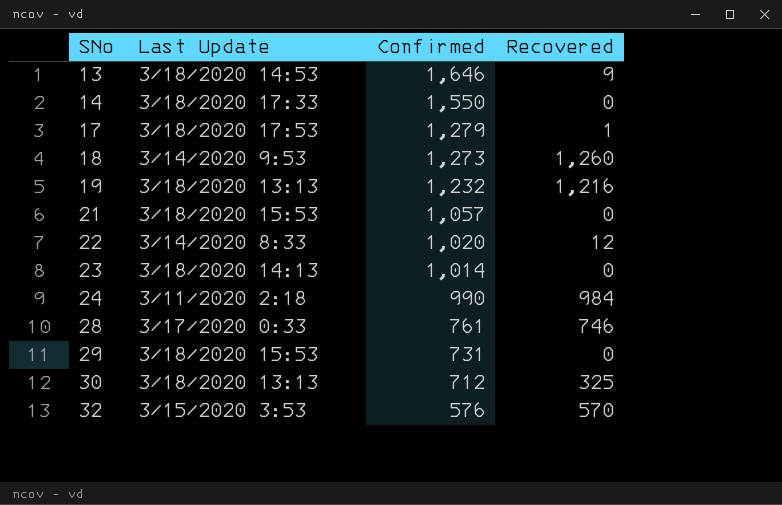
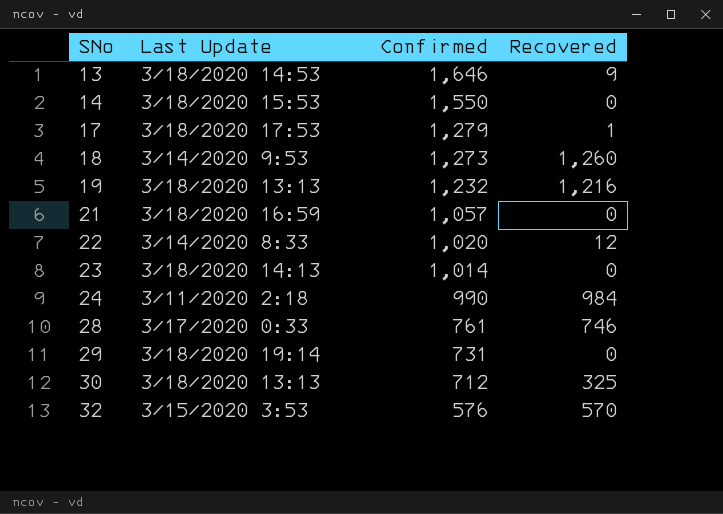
14 | Last Update: 3/18/2020 17:33 -> 3/18/2020 15:53
21 | Last Update: 3/18/2020 15:53 -> 3/18/2020 16:59
29 | Last Update: 3/18/2020 15:53 -> 3/18/2020 19:14

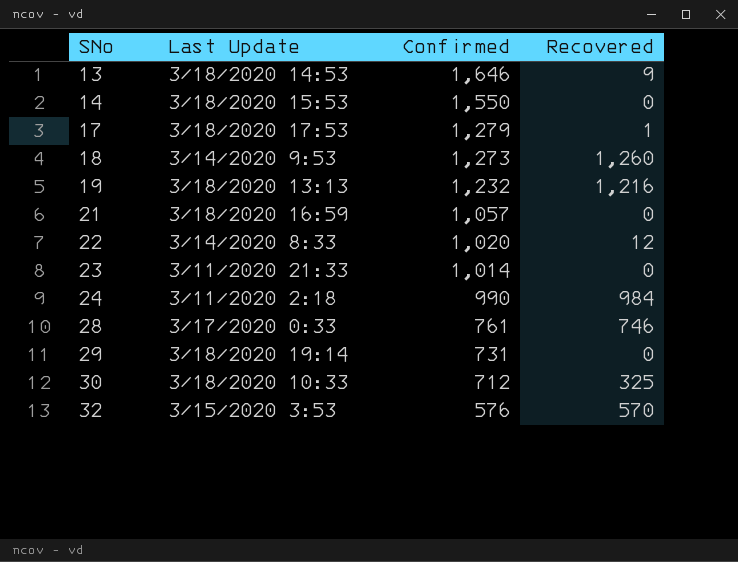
23 | Last Update: 3/18/2020 14:13 -> 3/11/2020 21:33
30 | Last Update: 3/18/2020 13:13 -> 3/18/2020 10:33

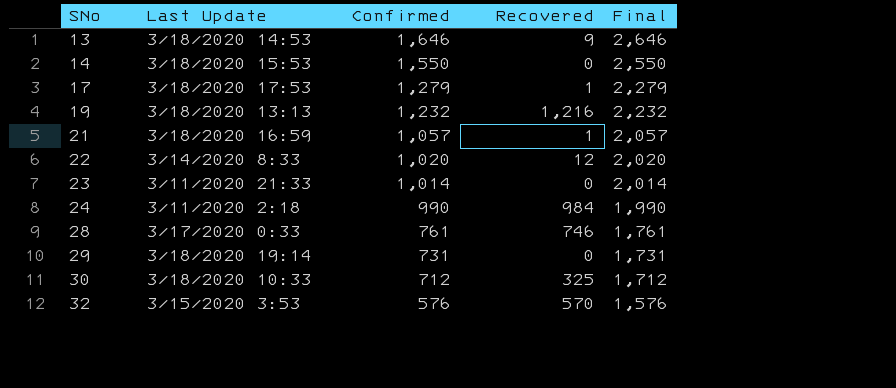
column Final | formula: none -> [Confirmed] + 1000
row 18: 3/14/2020 9:53 | 1,273 | 1,260 -> none
21 | Recovered: 0 -> 1

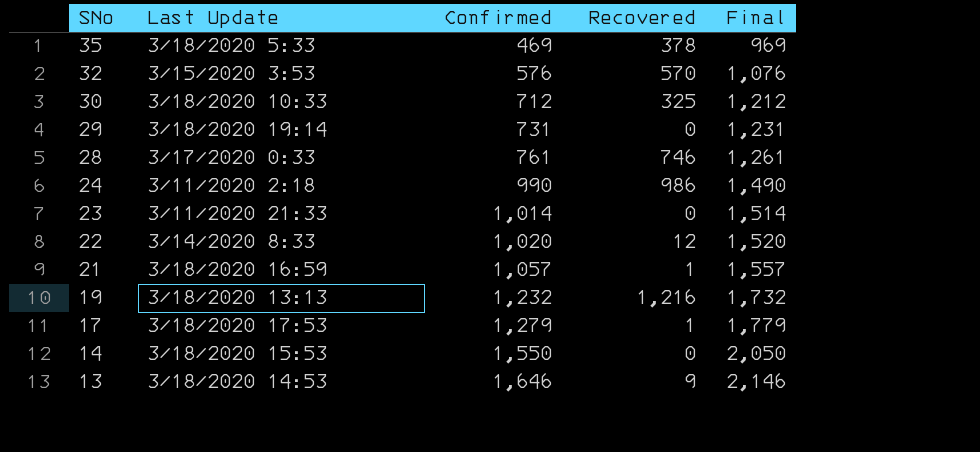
row order: SNo ascending -> SNo descending
column Final | formula: [Confirmed] + 1000 -> [Confirmed] + 500
row 35: none -> 3/18/2020 5:33 | 469 | 378 | 969
24 | Recovered: 984 -> 986

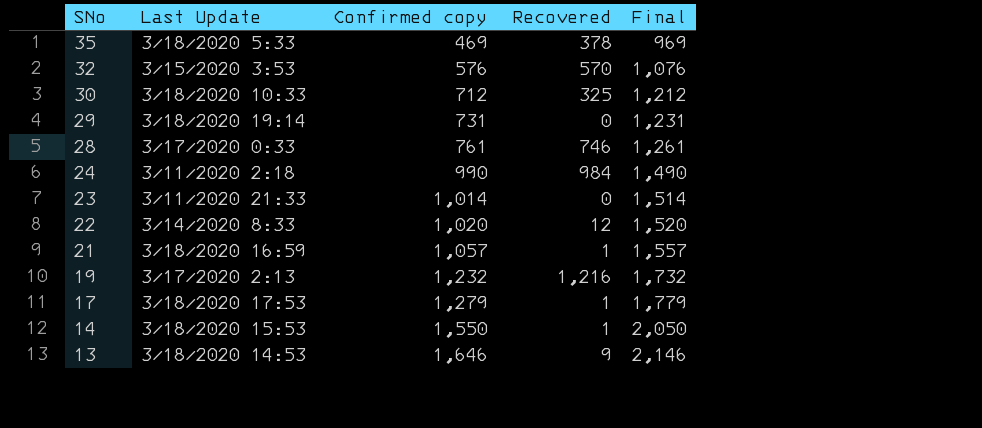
column name: Confirmed -> Confirmed copy
24 | Recovered: 986 -> 984
19 | Last Update: 3/18/2020 13:13 -> 3/17/2020 2:13
14 | Recovered: 0 -> 1

